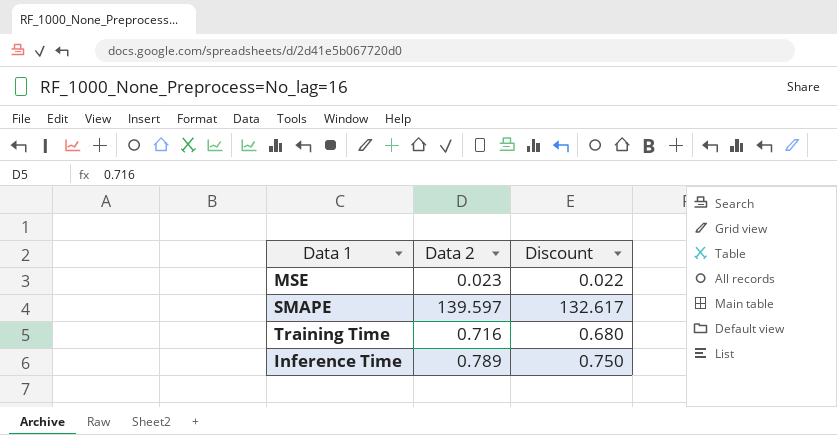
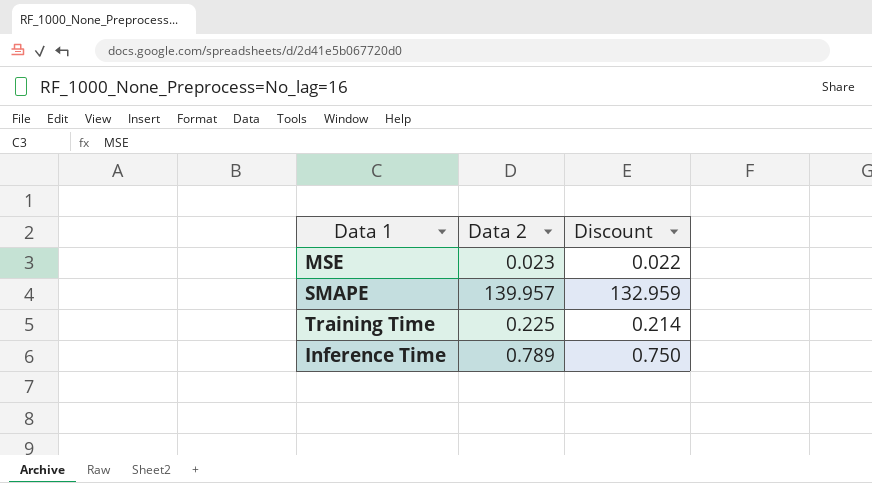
SMAPE | Data 2: 139.597 -> 139.957
SMAPE | Discount: 132.617 -> 132.959
Training Time | Data 2: 0.716 -> 0.225
Training Time | Discount: 0.680 -> 0.214

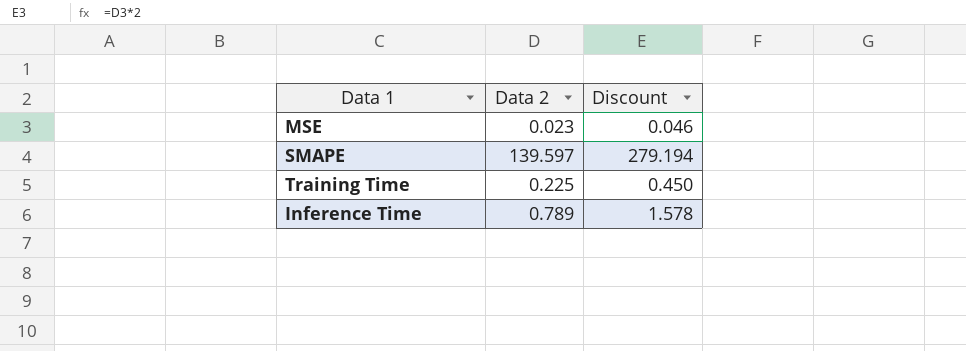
column Discount | formula: [Data 2] * 0.95 -> [Data 2] * 2
SMAPE | Data 2: 139.957 -> 139.597

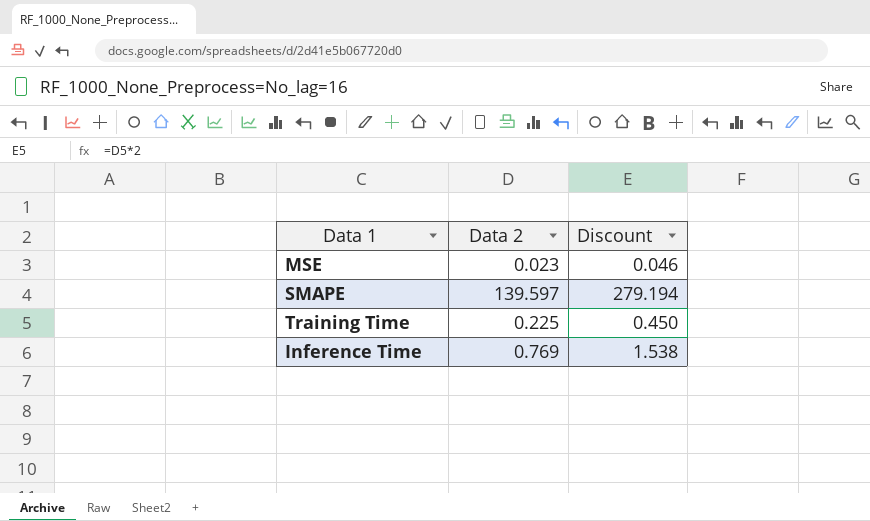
Inference Time | Data 2: 0.789 -> 0.769
Inference Time | Discount: 1.578 -> 1.538

